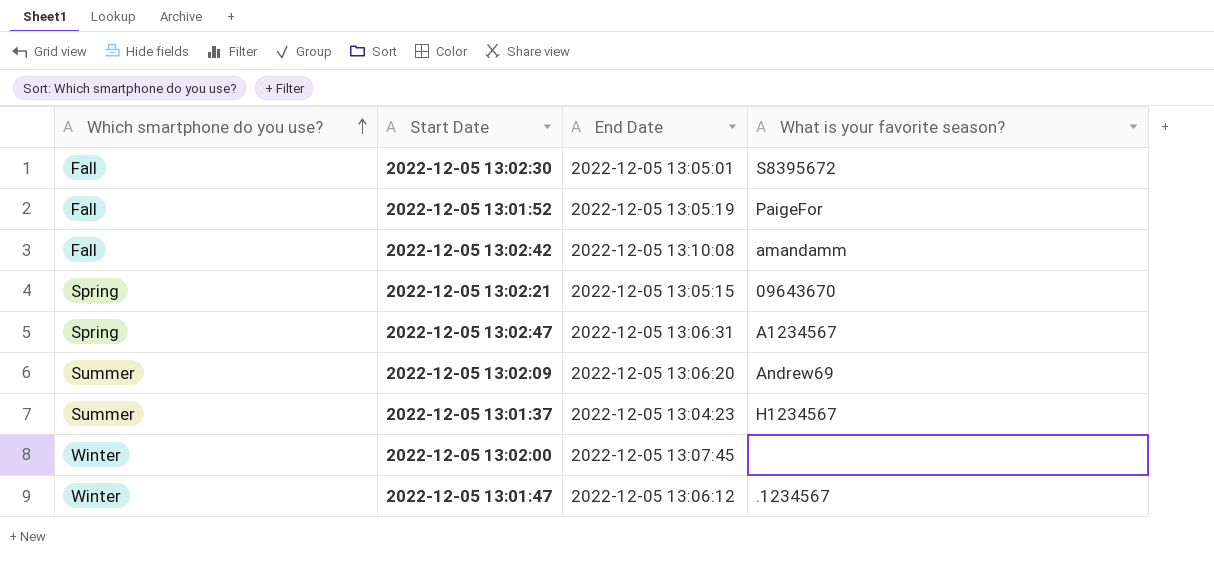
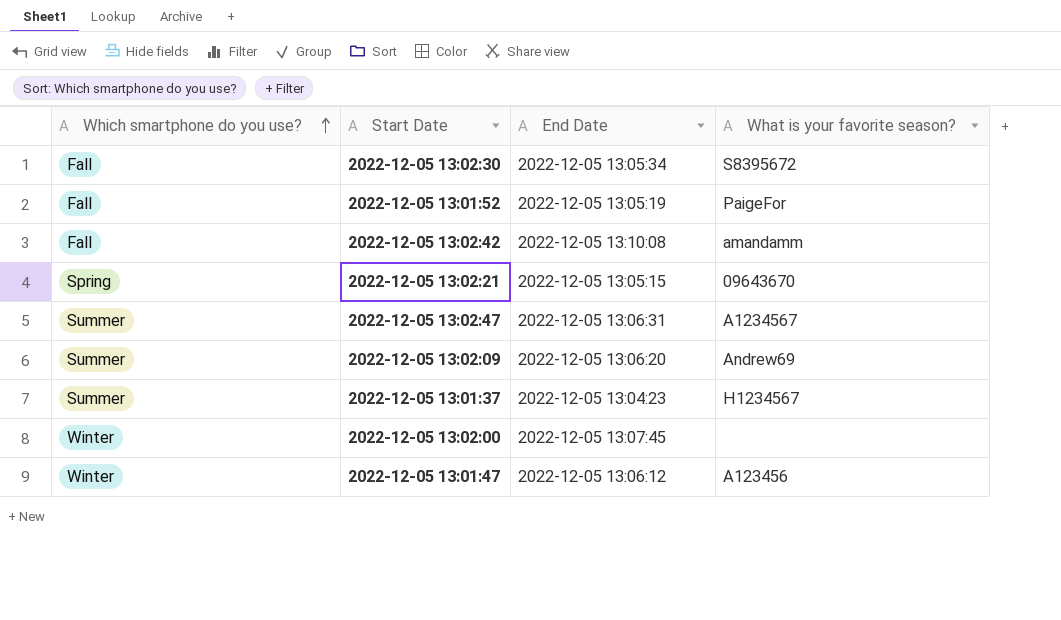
2022-12-05 13:02:30 | End Date: 2022-12-05 13:05:01 -> 2022-12-05 13:05:34
2022-12-05 13:02:47 | Which smartphone do you use?: Spring -> Summer
2022-12-05 13:01:47 | What is your favorite season?: .1234567 -> A123456

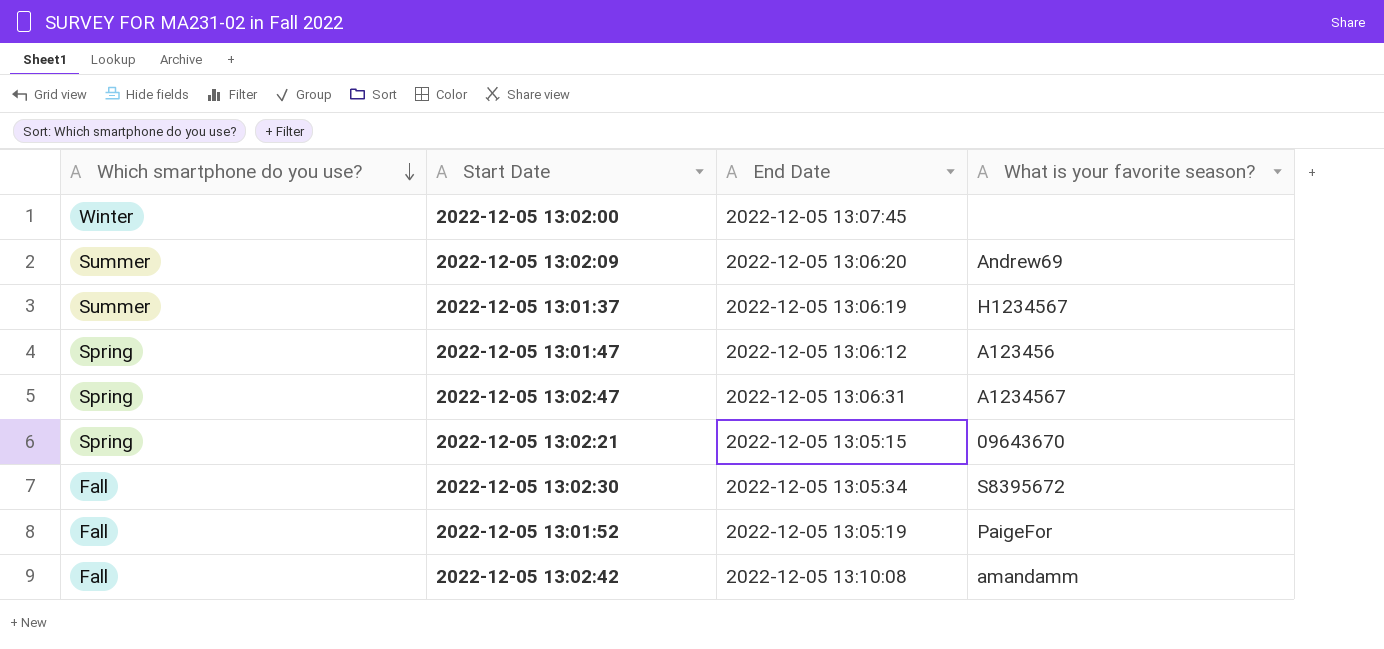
row order: Which smartphone do you use? ascending -> Which smartphone do you use? descending
2022-12-05 13:01:37 | End Date: 2022-12-05 13:04:23 -> 2022-12-05 13:06:19
2022-12-05 13:01:47 | Which smartphone do you use?: Winter -> Spring
2022-12-05 13:02:47 | Which smartphone do you use?: Summer -> Spring

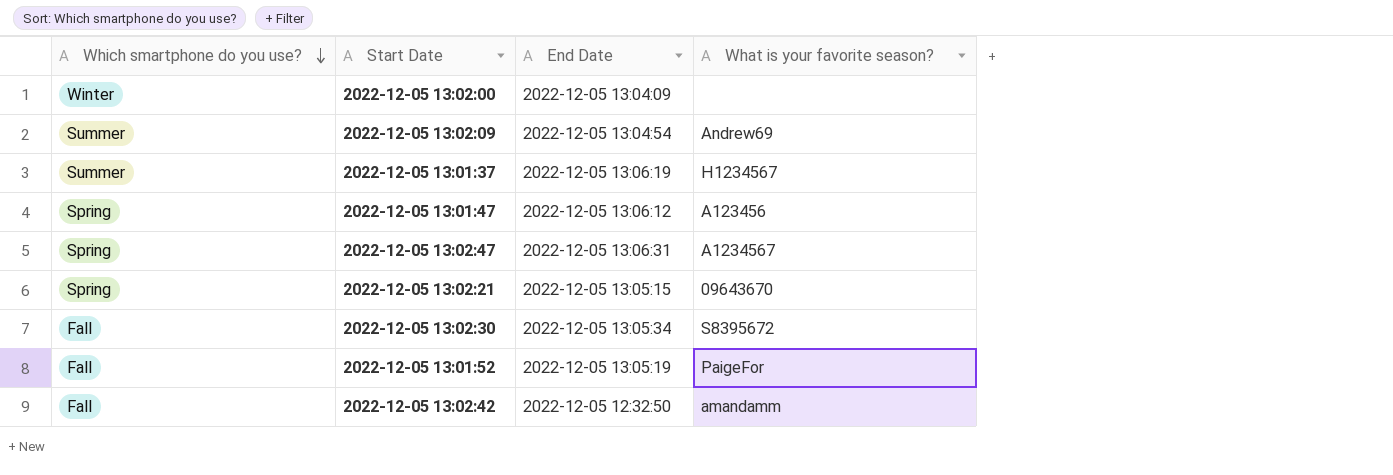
2022-12-05 13:02:00 | End Date: 2022-12-05 13:07:45 -> 2022-12-05 13:04:09
2022-12-05 13:02:09 | End Date: 2022-12-05 13:06:20 -> 2022-12-05 13:04:54
2022-12-05 13:02:42 | End Date: 2022-12-05 13:10:08 -> 2022-12-05 12:32:50

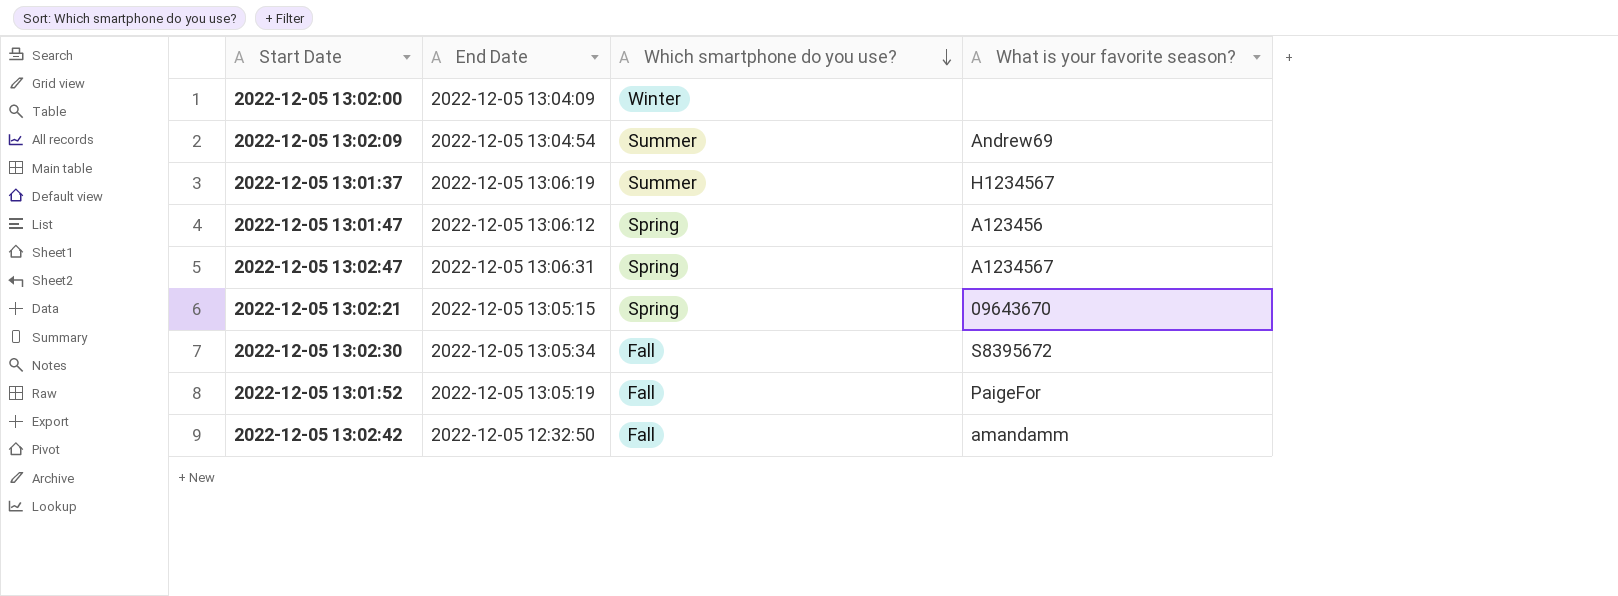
column Which smartphone do you use? | position: 1 -> 3

